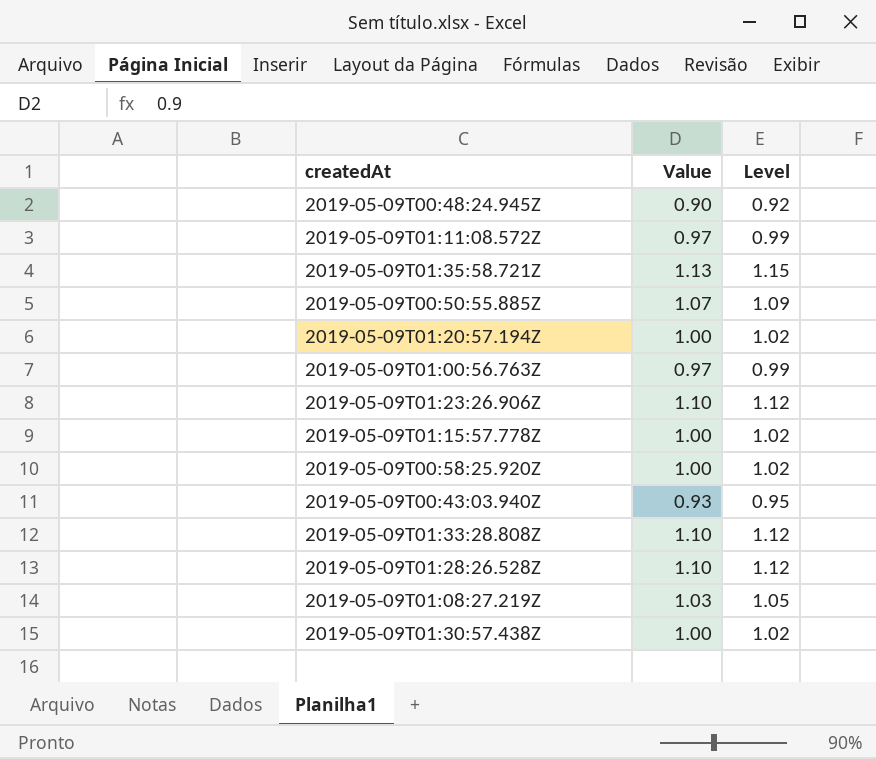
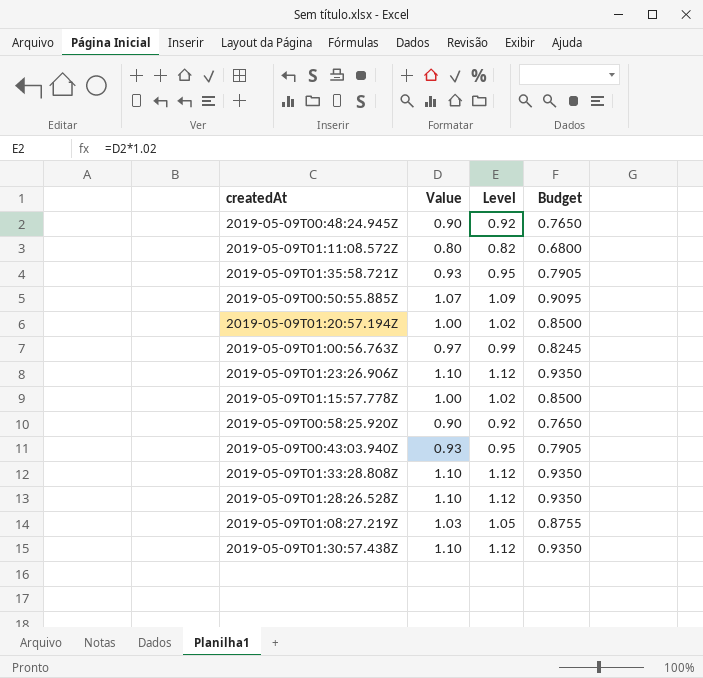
column Budget | formula: none -> [Value] * 0.85
2019-05-09T01:11:08.572Z | Value: 0.97 -> 0.80
2019-05-09T01:11:08.572Z | Level: 0.99 -> 0.82
2019-05-09T01:35:58.721Z | Value: 1.13 -> 0.93
2019-05-09T01:35:58.721Z | Level: 1.15 -> 0.95
2019-05-09T00:58:25.920Z | Value: 1.00 -> 0.90
2019-05-09T00:58:25.920Z | Level: 1.02 -> 0.92
2019-05-09T01:30:57.438Z | Value: 1.00 -> 1.10
2019-05-09T01:30:57.438Z | Level: 1.02 -> 1.12

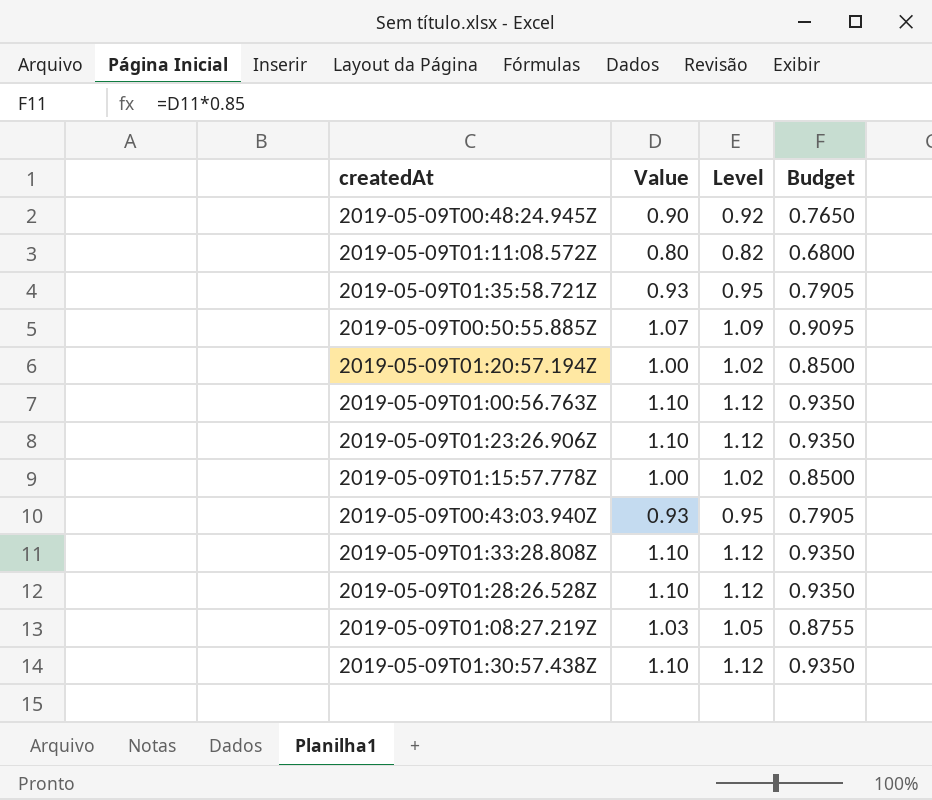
row 2019-05-09T00:58:25.920Z: 0.90 | 0.92 | 0.7650 -> none
2019-05-09T01:00:56.763Z | Value: 0.97 -> 1.10
2019-05-09T01:00:56.763Z | Level: 0.99 -> 1.12
2019-05-09T01:00:56.763Z | Budget: 0.8245 -> 0.9350

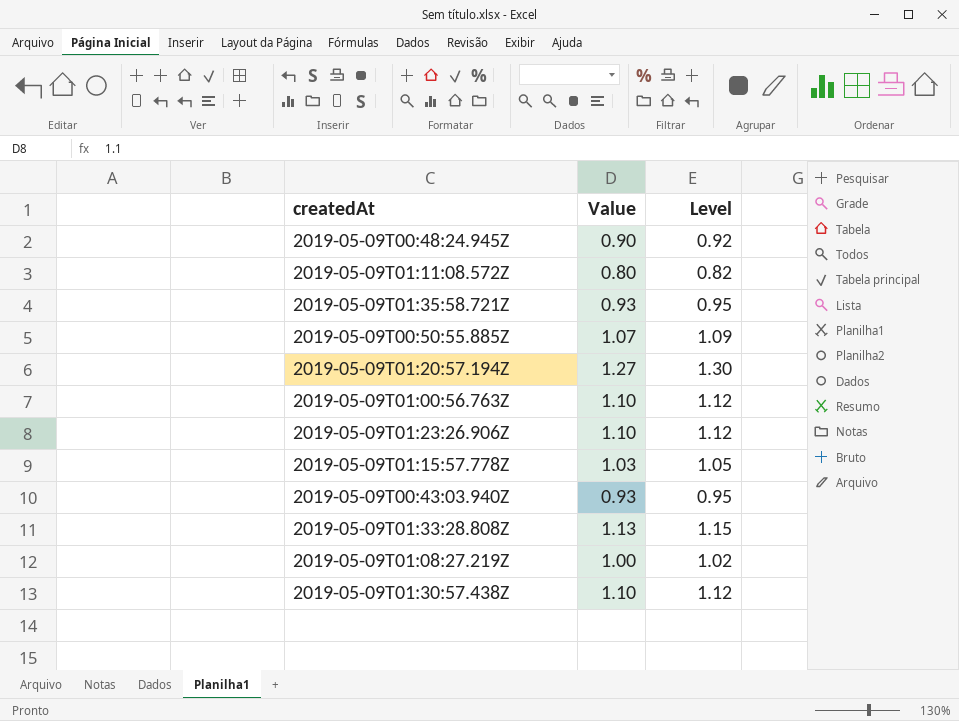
column Budget | formula: [Value] * 0.85 -> none
row 2019-05-09T01:28:26.528Z: 1.10 | 1.12 | 0.9350 -> none
2019-05-09T01:20:57.194Z | Value: 1.00 -> 1.27
2019-05-09T01:20:57.194Z | Level: 1.02 -> 1.30
2019-05-09T01:15:57.778Z | Value: 1.00 -> 1.03
2019-05-09T01:15:57.778Z | Level: 1.02 -> 1.05
2019-05-09T01:33:28.808Z | Value: 1.10 -> 1.13
2019-05-09T01:33:28.808Z | Level: 1.12 -> 1.15
2019-05-09T01:08:27.219Z | Value: 1.03 -> 1.00
2019-05-09T01:08:27.219Z | Level: 1.05 -> 1.02

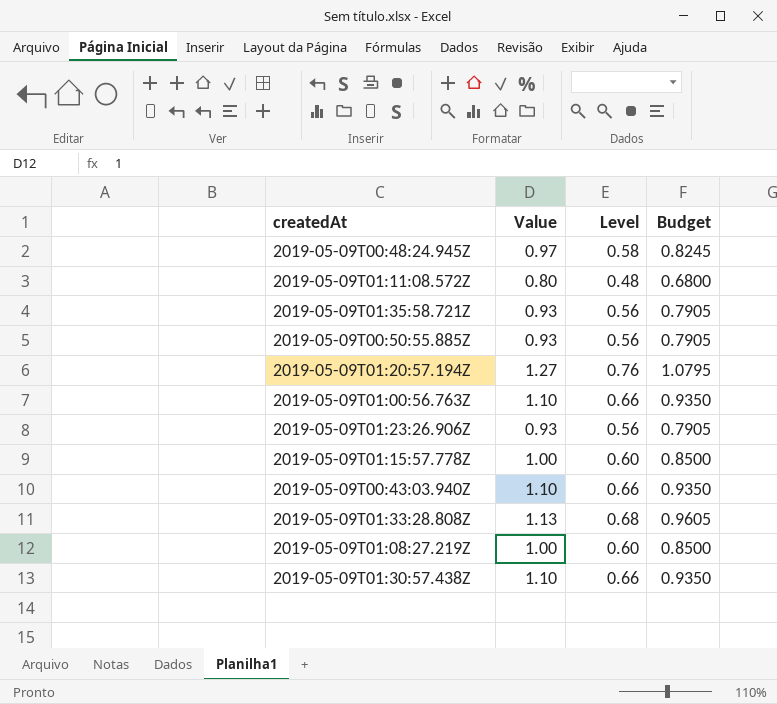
column Level | formula: [Value] * 1.02 -> [Value] * 0.6
column Budget | formula: none -> [Value] * 0.85
2019-05-09T00:48:24.945Z | Value: 0.90 -> 0.97
2019-05-09T00:50:55.885Z | Value: 1.07 -> 0.93
2019-05-09T01:23:26.906Z | Value: 1.10 -> 0.93
2019-05-09T01:15:57.778Z | Value: 1.03 -> 1.00
2019-05-09T00:43:03.940Z | Value: 0.93 -> 1.10

